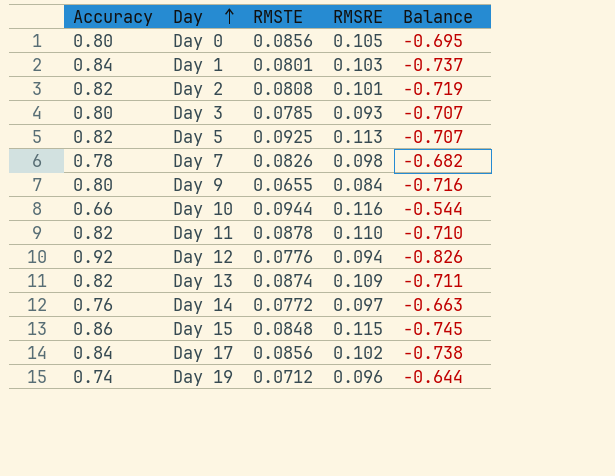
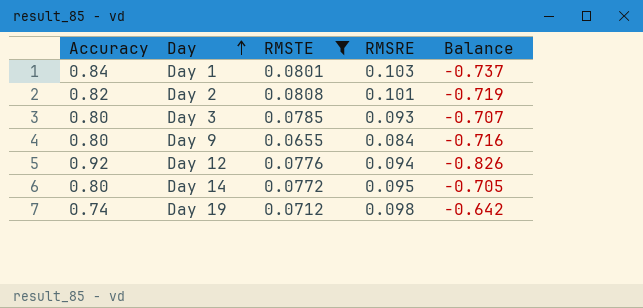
filter: none -> RMSTE <= 0.0808
Day 14 | Accuracy: 0.76 -> 0.80
Day 14 | RMSRE: 0.097 -> 0.095
Day 14 | Balance: -0.663 -> -0.705
Day 19 | RMSRE: 0.096 -> 0.098
Day 19 | Balance: -0.644 -> -0.642

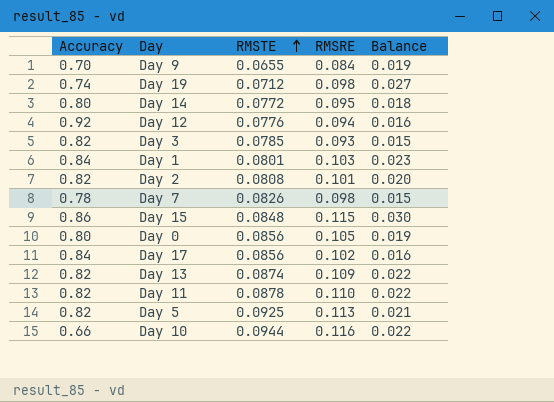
filter: RMSTE <= 0.0808 -> none
row order: Day ascending -> RMSTE ascending
column Balance | formula: [RMSRE] - [Accuracy] -> [RMSRE] - [RMSTE]
Day 9 | Accuracy: 0.80 -> 0.70
Day 3 | Accuracy: 0.80 -> 0.82

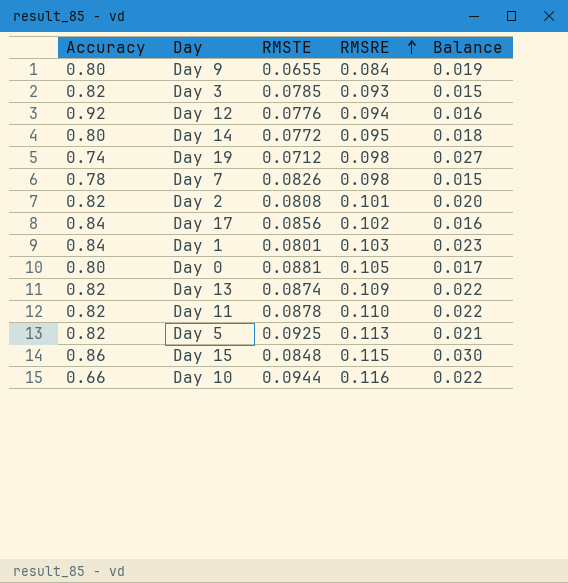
row order: RMSTE ascending -> RMSRE ascending
Day 9 | Accuracy: 0.70 -> 0.80
Day 0 | RMSTE: 0.0856 -> 0.0881
Day 0 | Balance: 0.019 -> 0.017

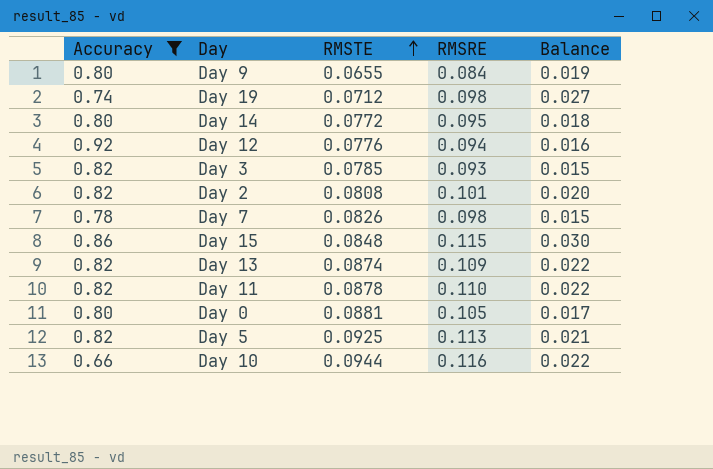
filter: none -> Accuracy != 0.84
row order: RMSRE ascending -> RMSTE ascending

